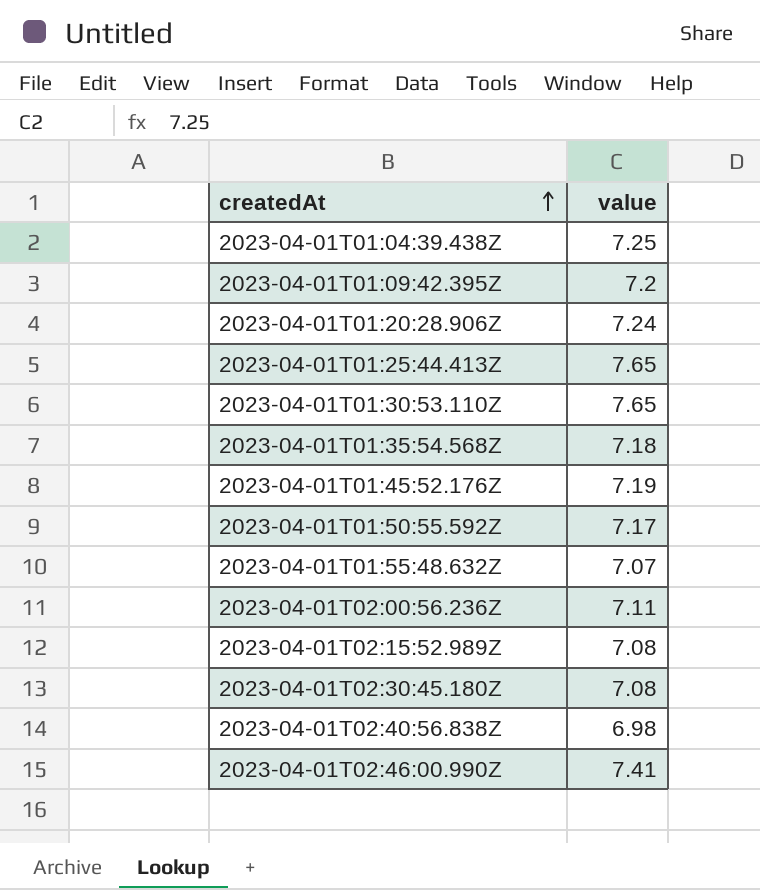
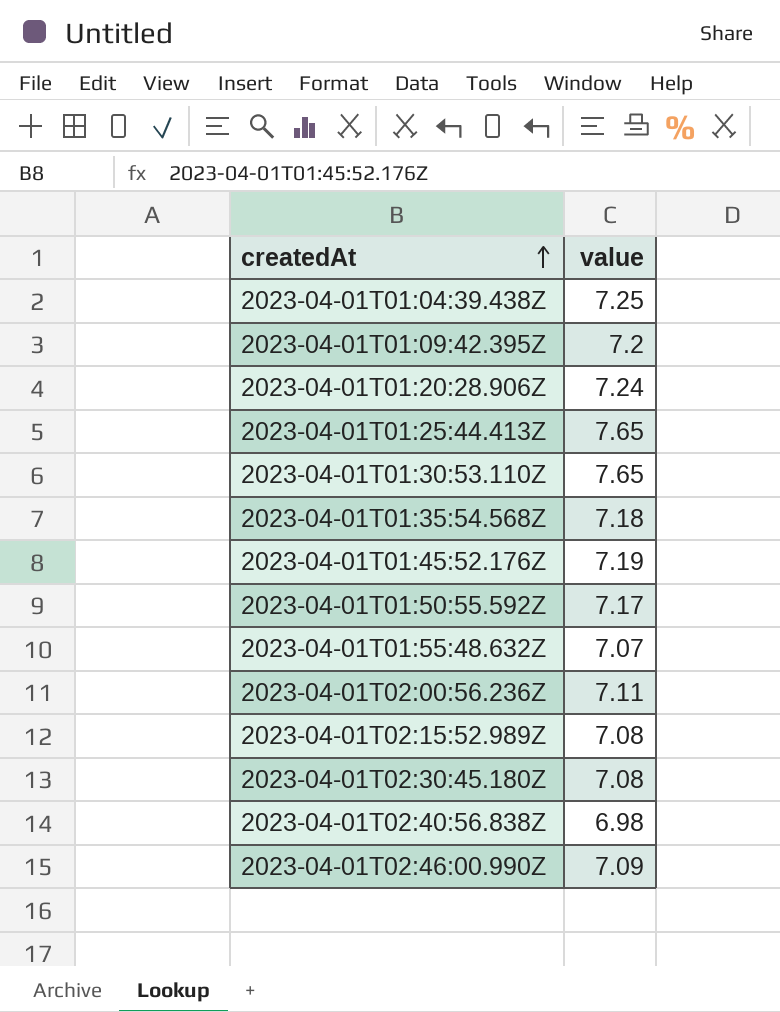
2023-04-01T02:46:00.990Z | value: 7.41 -> 7.09

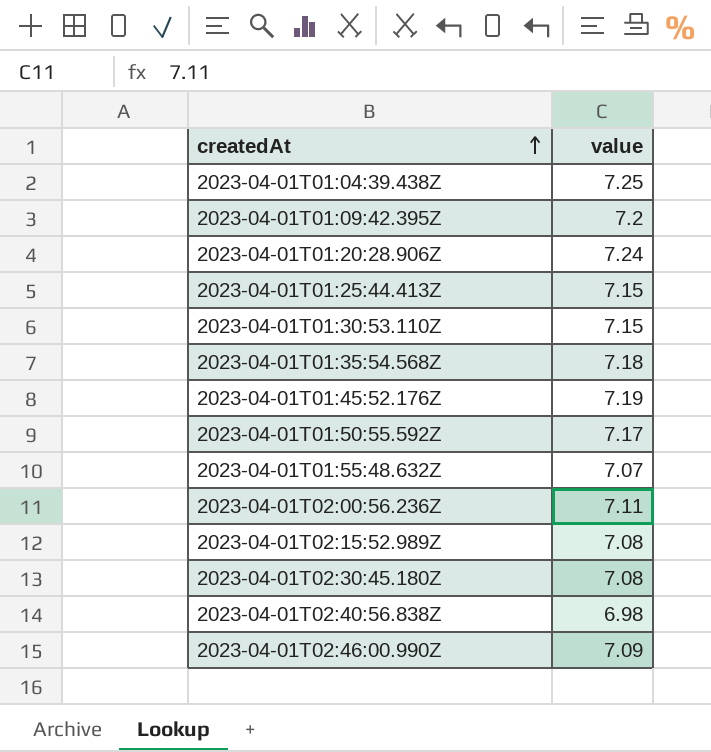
2023-04-01T01:25:44.413Z | value: 7.65 -> 7.15
2023-04-01T01:30:53.110Z | value: 7.65 -> 7.15

